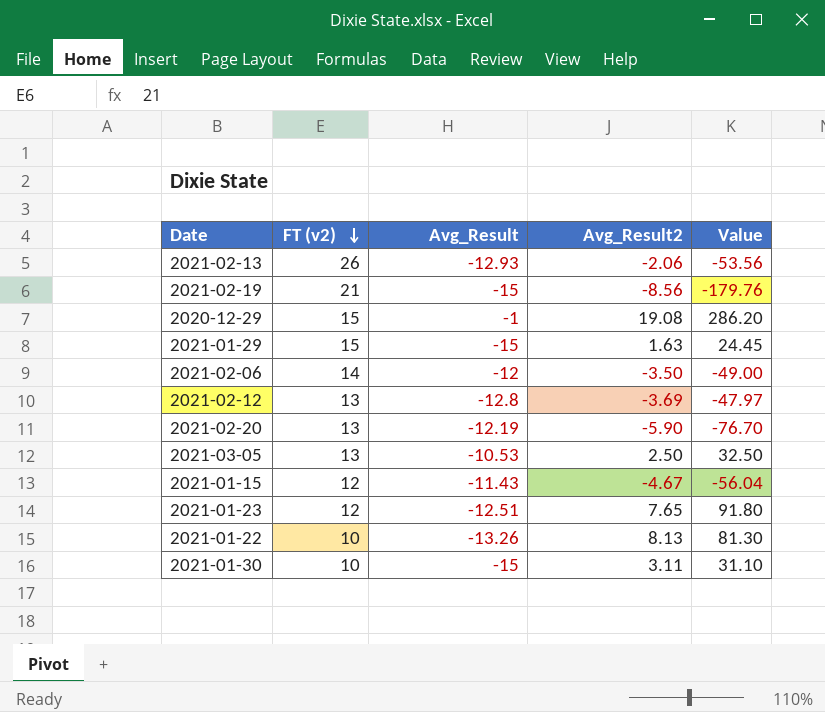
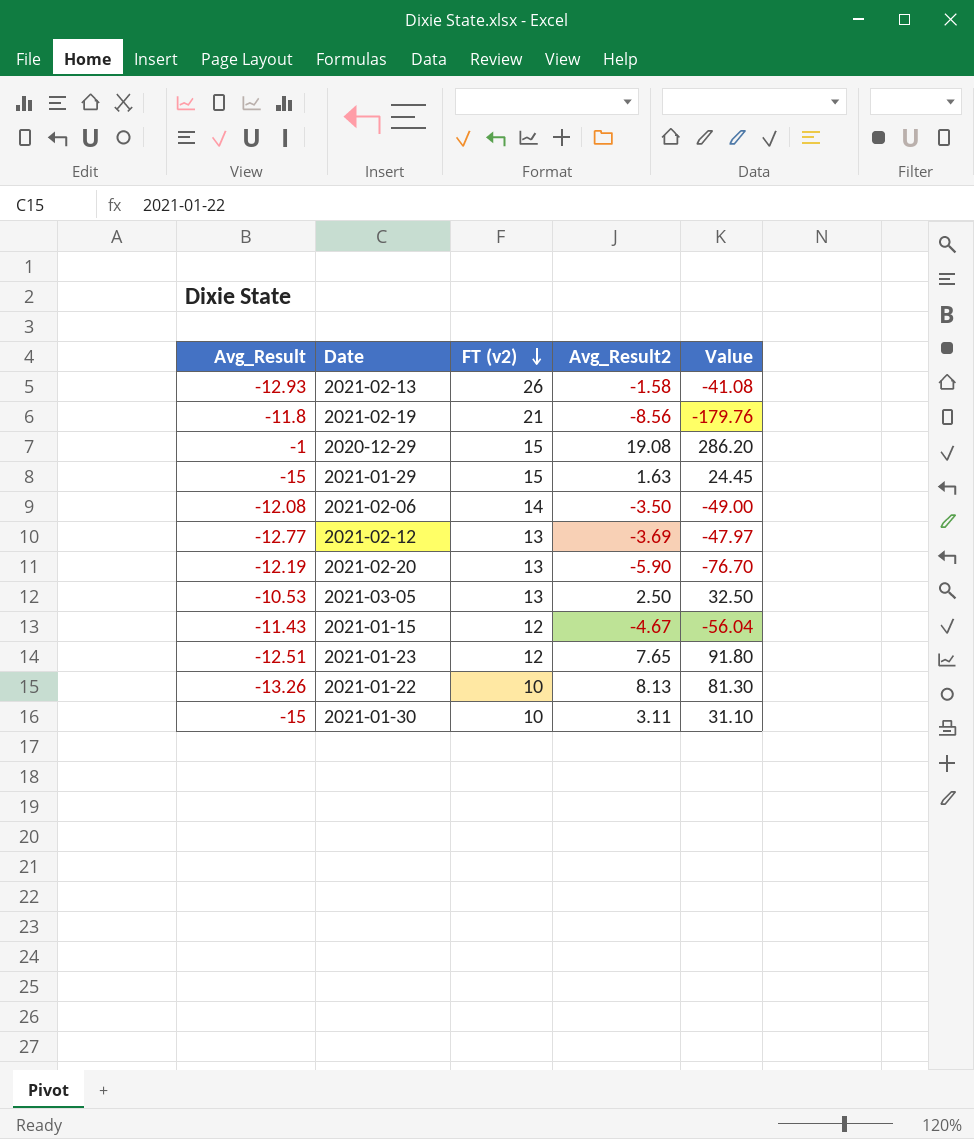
column Avg_Result | position: 3 -> 1
2021-02-13 | Avg_Result2: -2.06 -> -1.58
2021-02-13 | Value: -53.56 -> -41.08
2021-02-19 | Avg_Result: -15 -> -11.8
2021-02-06 | Avg_Result: -12 -> -12.08
2021-02-12 | Avg_Result: -12.8 -> -12.77

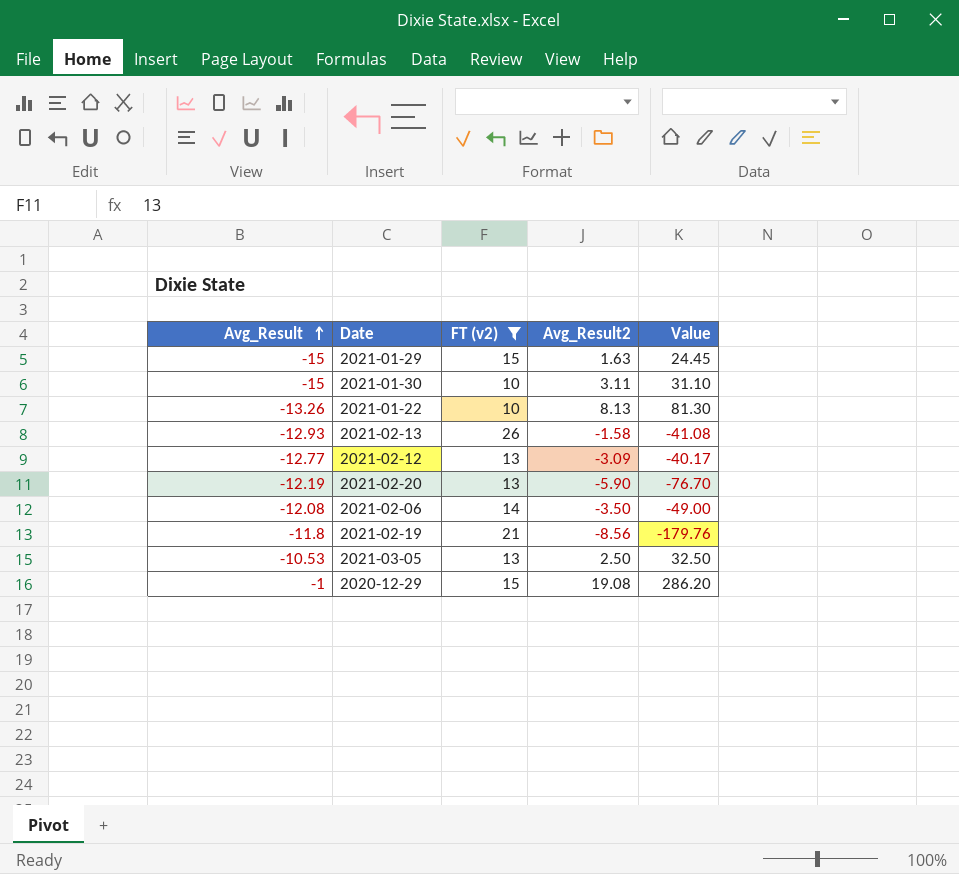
filter: none -> FT (v2) != 12
row order: FT (v2) descending -> Avg_Result ascending
2021-02-12 | Avg_Result2: -3.69 -> -3.09
2021-02-12 | Value: -47.97 -> -40.17

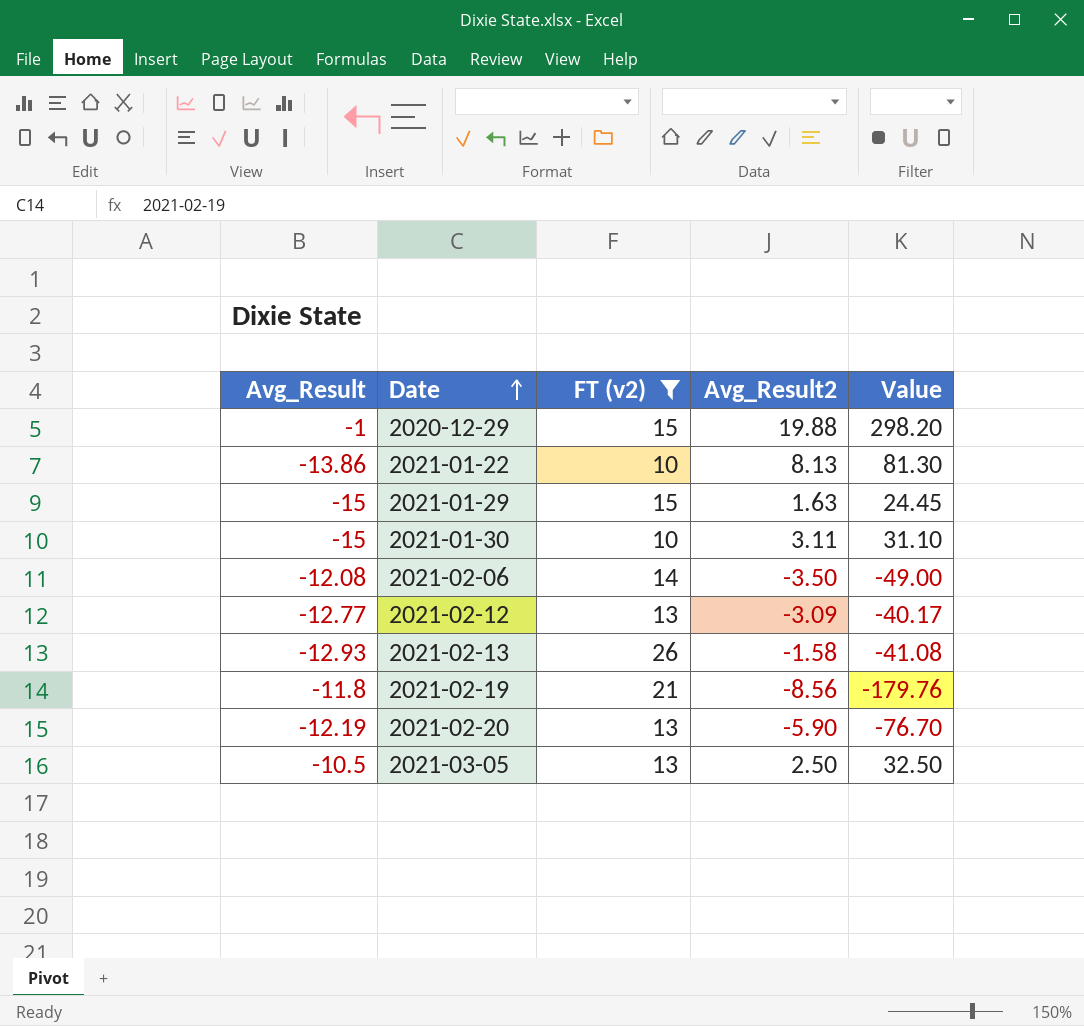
row order: Avg_Result ascending -> Date ascending
2020-12-29 | Avg_Result2: 19.08 -> 19.88
2020-12-29 | Value: 286.20 -> 298.20
2021-01-22 | Avg_Result: -13.26 -> -13.86
2021-03-05 | Avg_Result: -10.53 -> -10.5

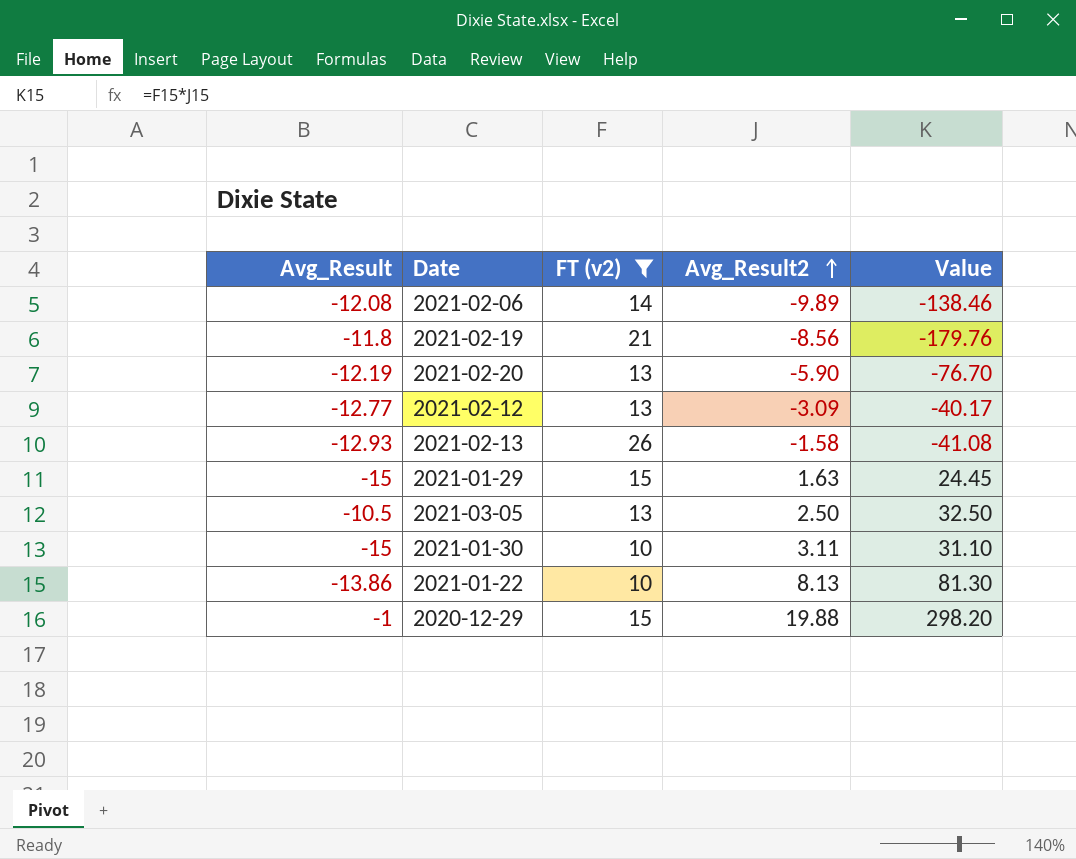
row order: Date ascending -> Avg_Result2 ascending
2021-02-06 | Avg_Result2: -3.50 -> -9.89
2021-02-06 | Value: -49.00 -> -138.46

